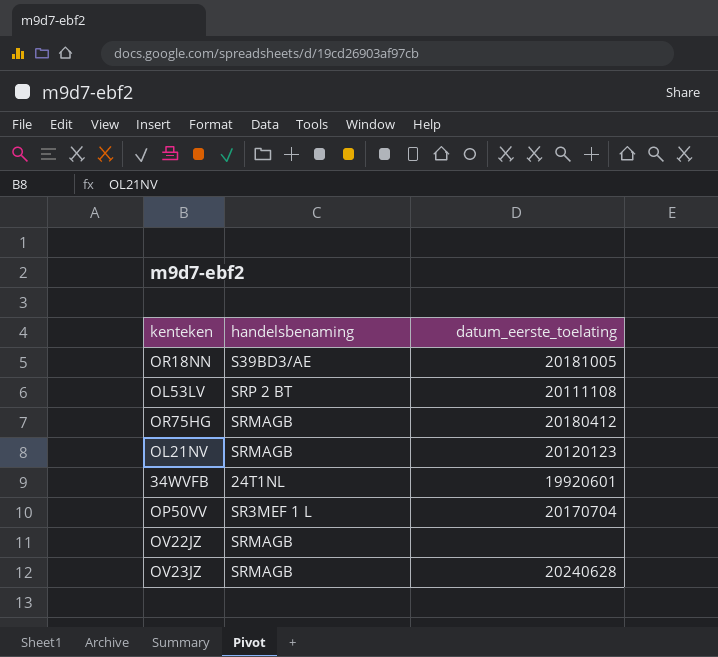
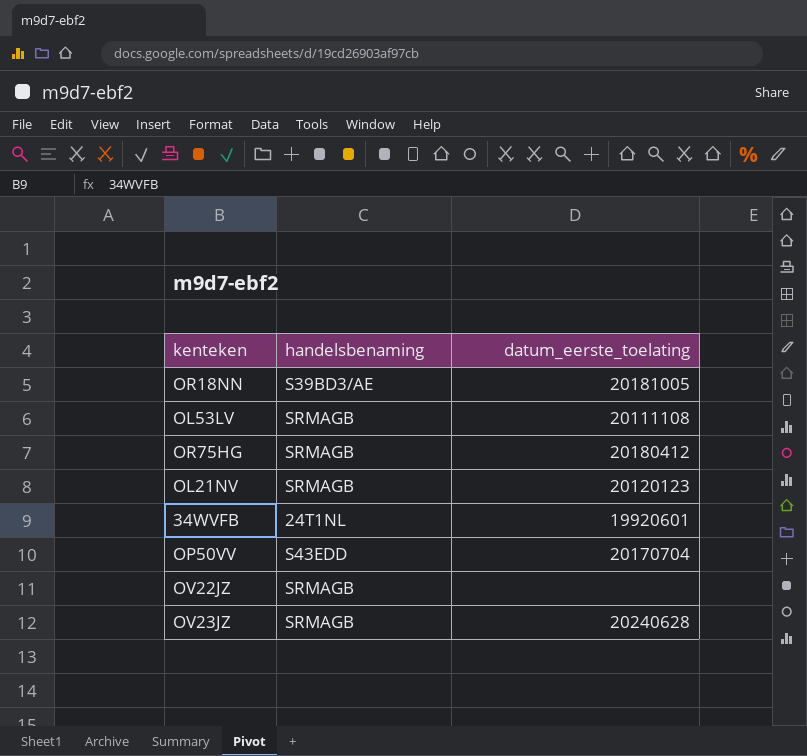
OL53LV | handelsbenaming: SRP 2 BT -> SRMAGB
OP50VV | handelsbenaming: SR3MEF 1 L -> S43EDD

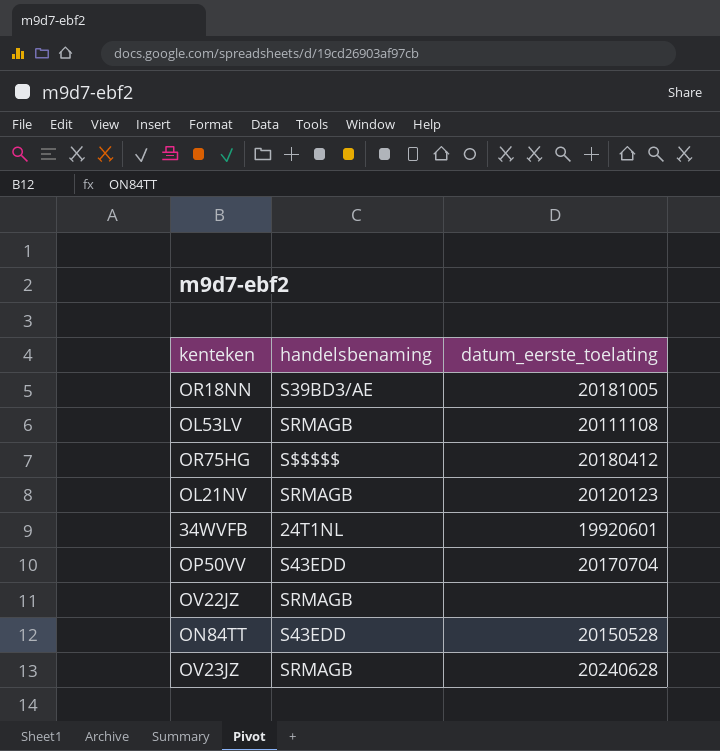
OR75HG | handelsbenaming: SRMAGB -> S$$$$$
row ON84TT: none -> S43EDD | 20150528

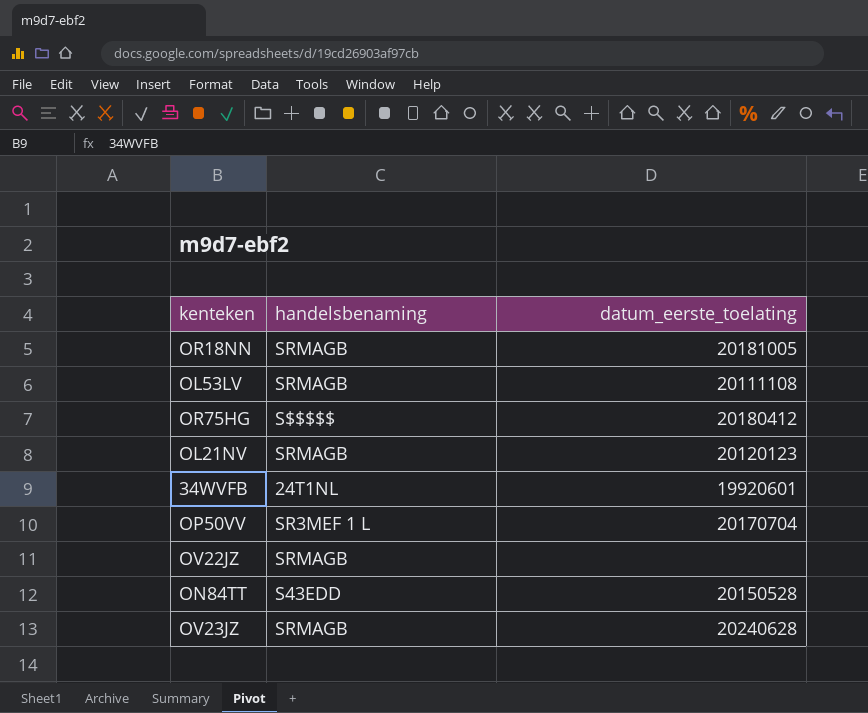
OR18NN | handelsbenaming: S39BD3/AE -> SRMAGB
OP50VV | handelsbenaming: S43EDD -> SR3MEF 1 L

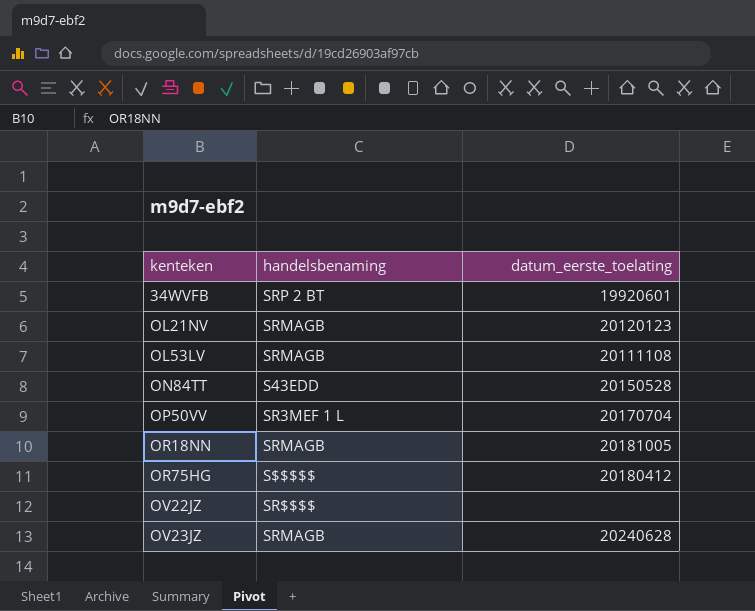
row order: none -> kenteken ascending
34WVFB | handelsbenaming: 24T1NL -> SRP 2 BT
OV22JZ | handelsbenaming: SRMAGB -> SR$$$$

